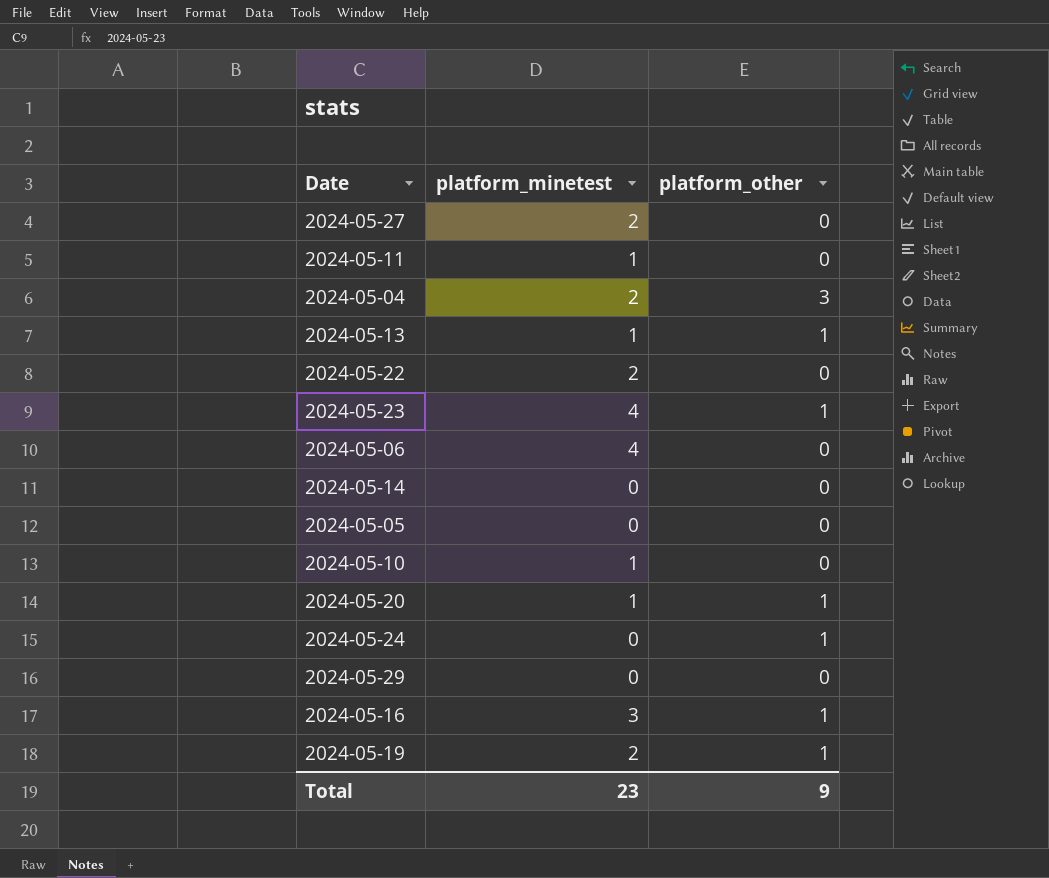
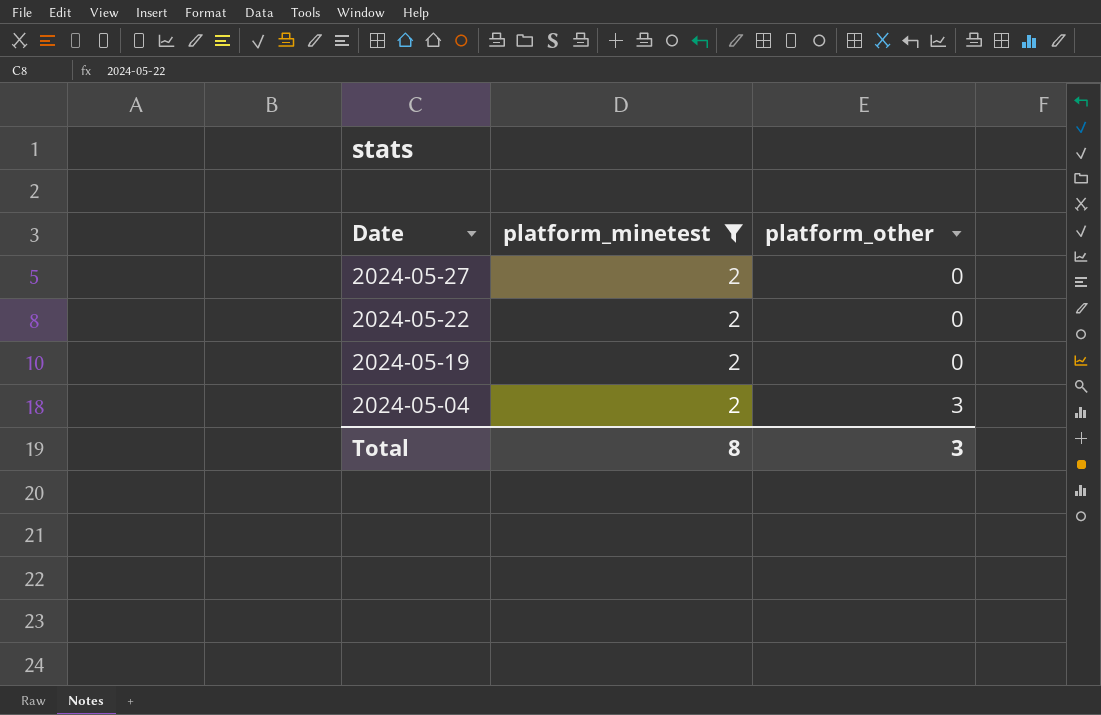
filter: none -> platform_minetest = 2
row order: none -> Date descending
2024-05-19 | platform_other: 1 -> 0
Total | platform_minetest: 23 -> 8
Total | platform_other: 9 -> 3

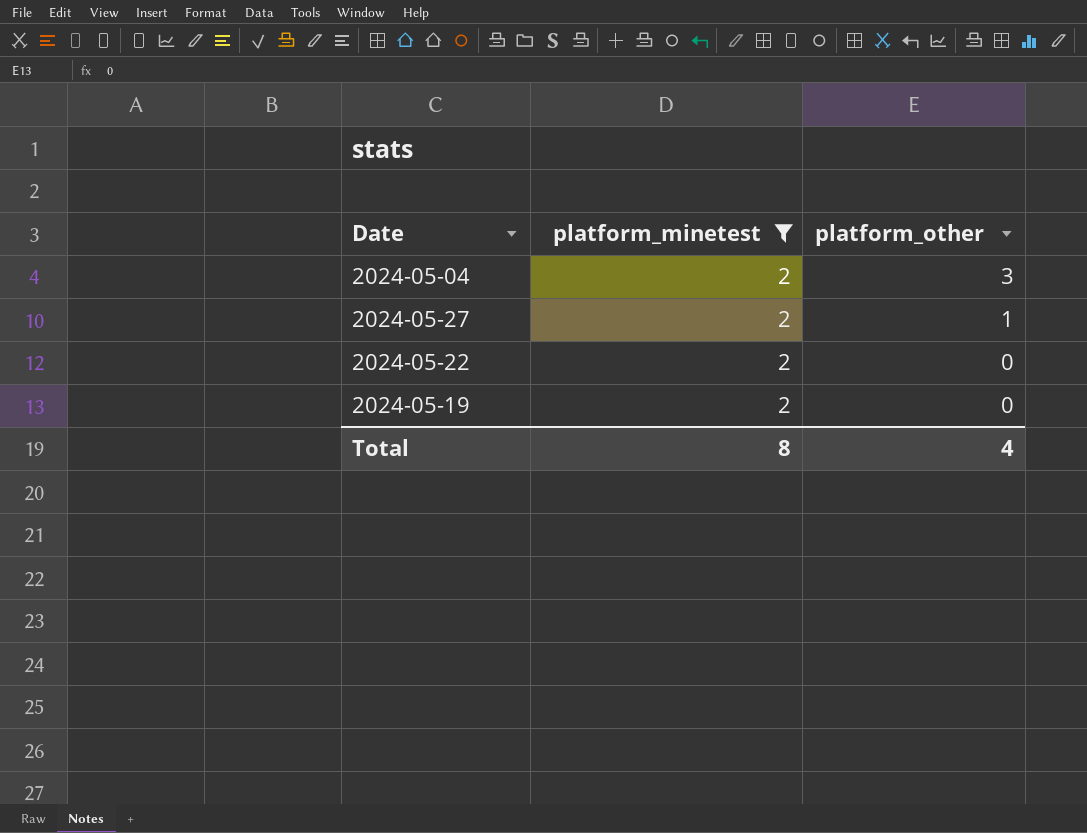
row order: Date descending -> platform_other descending
2024-05-27 | platform_other: 0 -> 1
Total | platform_other: 3 -> 4

